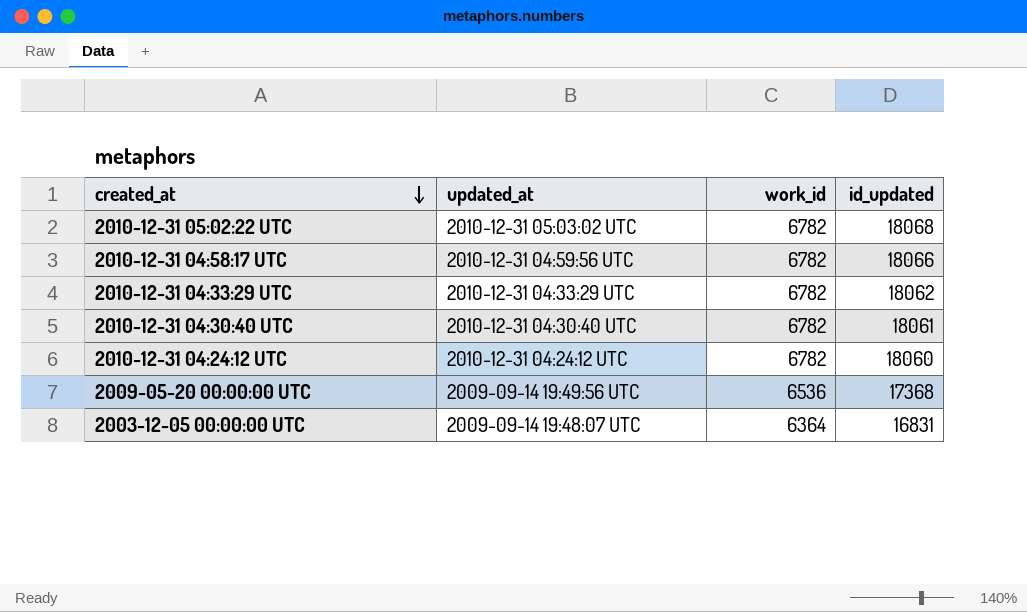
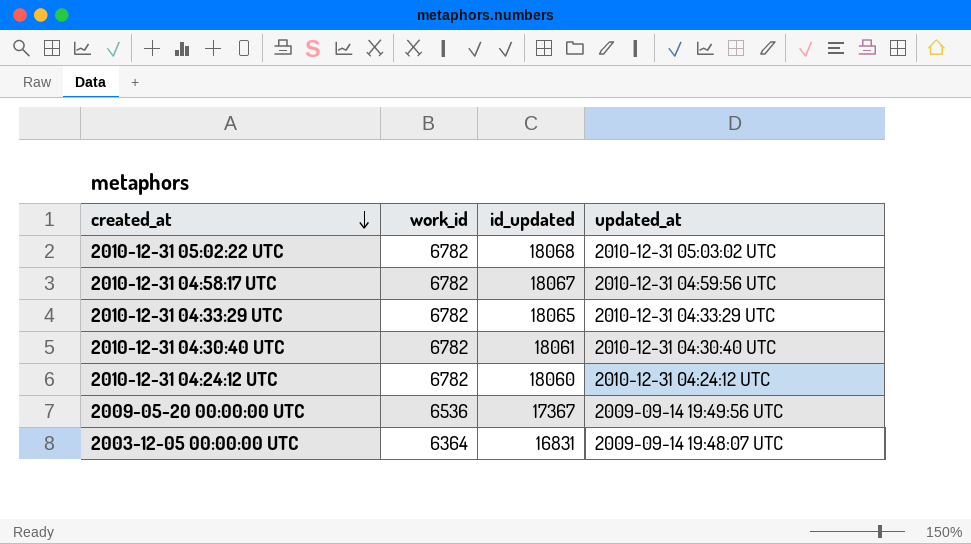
column updated_at | position: 2 -> 4
2010-12-31 04:58:17 UTC | id_updated: 18066 -> 18067
2010-12-31 04:33:29 UTC | id_updated: 18062 -> 18065
2009-05-20 00:00:00 UTC | id_updated: 17368 -> 17367

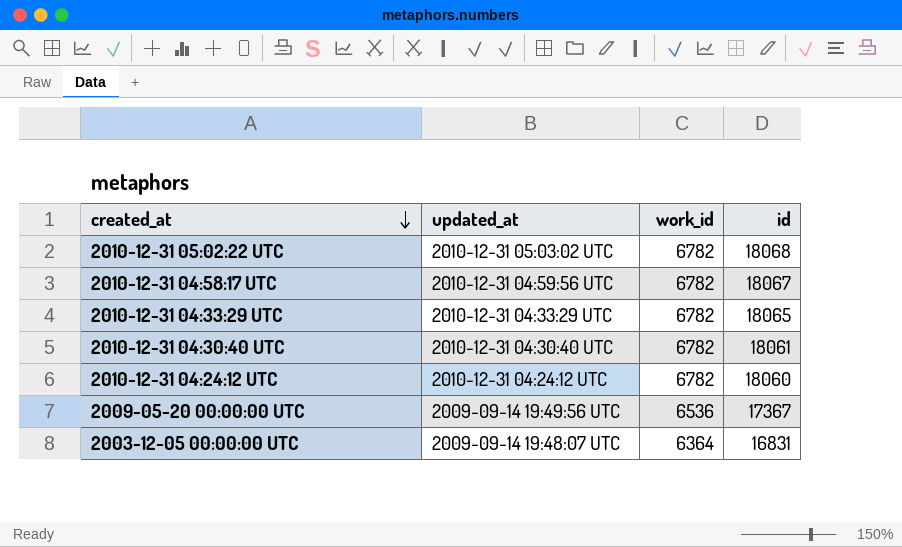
column updated_at | position: 4 -> 2
column name: id_updated -> id

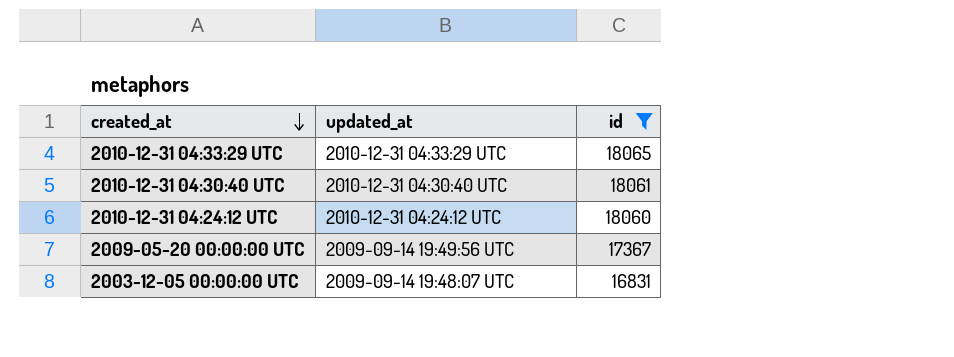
filter: none -> id <= 18065
column work_id | position: 3 -> none

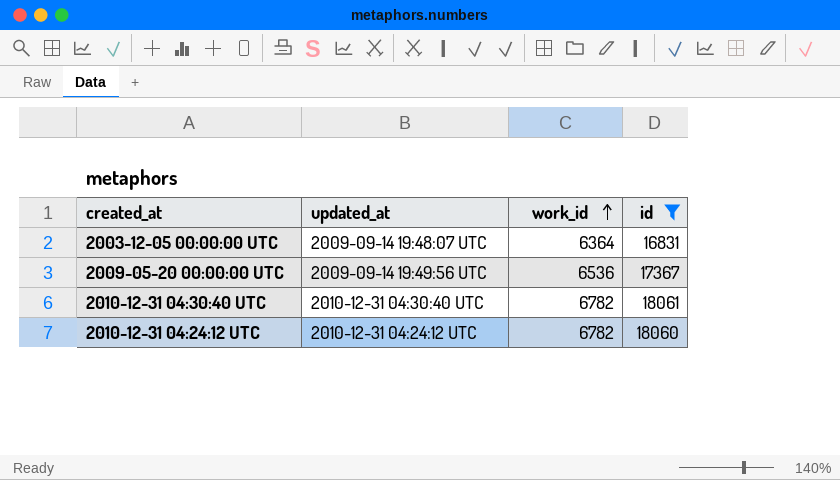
row order: created_at descending -> work_id ascending
column work_id | position: none -> 3
row 2010-12-31 04:33:29 UTC: 2010-12-31 04:33:29 UTC | 18065 -> none

